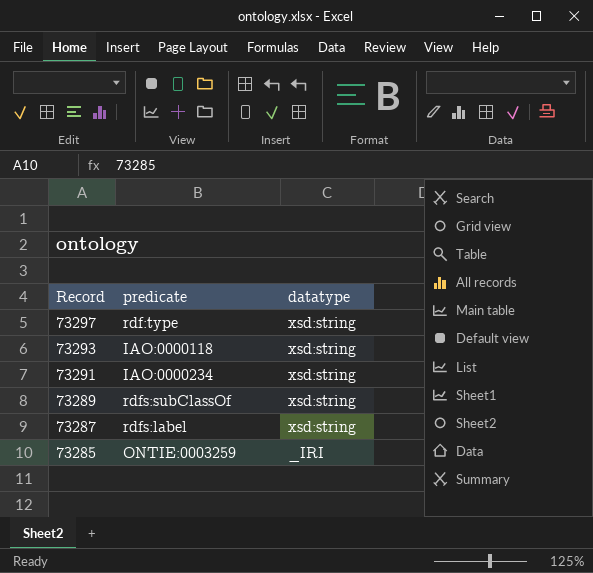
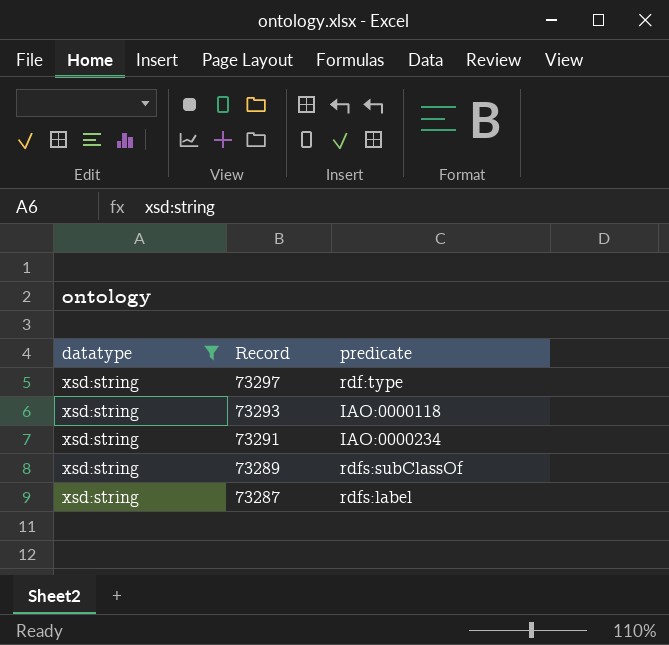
filter: none -> datatype = xsd:string
column datatype | position: 3 -> 1

